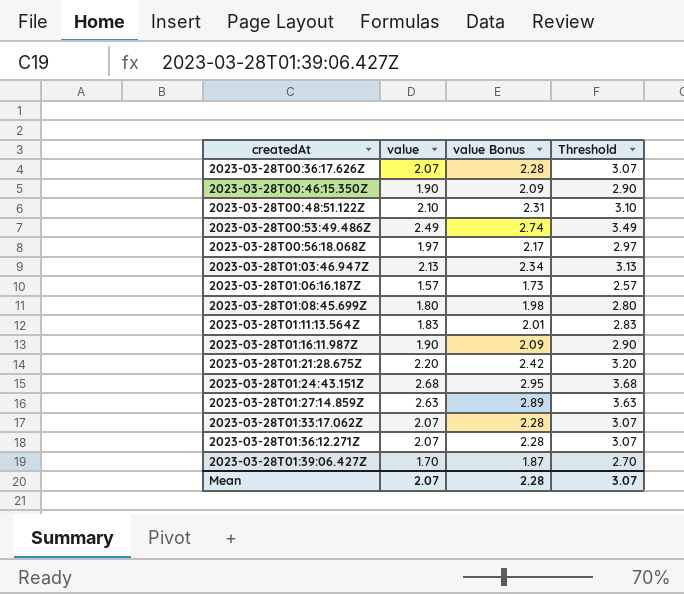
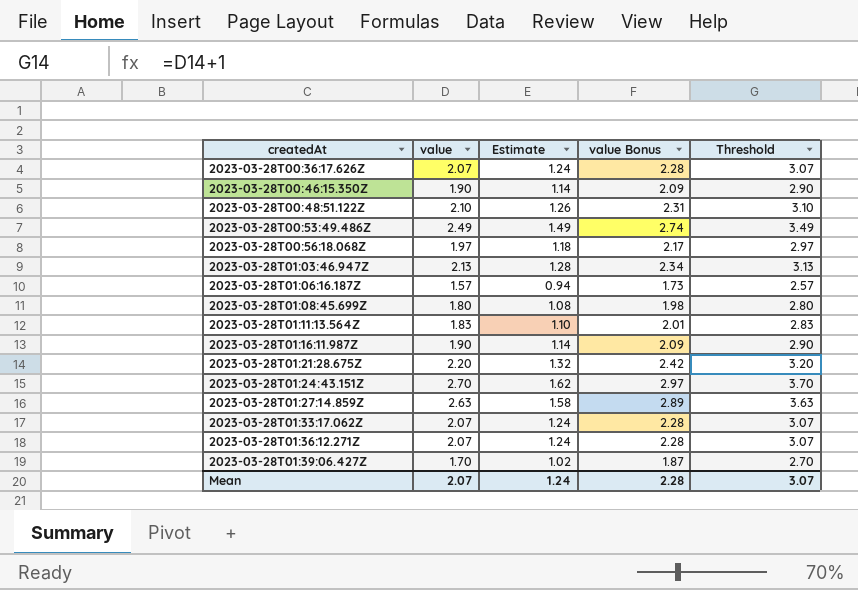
column Estimate | formula: none -> [value] * 0.6
2023-03-28T01:24:43.151Z | value: 2.68 -> 2.70
2023-03-28T01:24:43.151Z | value Bonus: 2.95 -> 2.97
2023-03-28T01:24:43.151Z | Threshold: 3.68 -> 3.70

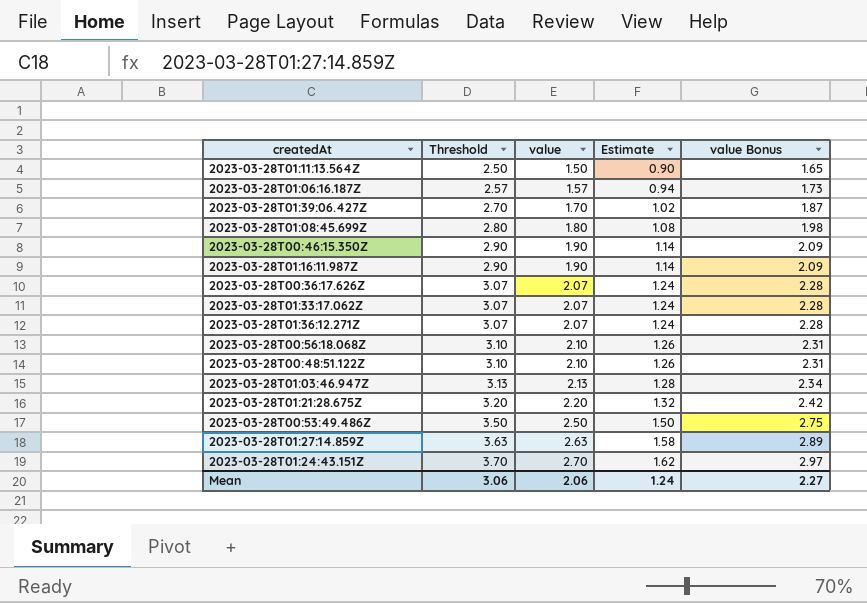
row order: createdAt ascending -> Threshold ascending
column Threshold | position: 5 -> 2
2023-03-28T01:11:13.564Z | Threshold: 2.83 -> 2.50
2023-03-28T01:11:13.564Z | value: 1.83 -> 1.50
2023-03-28T01:11:13.564Z | Estimate: 1.10 -> 0.90
2023-03-28T01:11:13.564Z | value Bonus: 2.01 -> 1.65
2023-03-28T00:56:18.068Z | Threshold: 2.97 -> 3.10
2023-03-28T00:56:18.068Z | value: 1.97 -> 2.10
2023-03-28T00:56:18.068Z | Estimate: 1.18 -> 1.26
2023-03-28T00:56:18.068Z | value Bonus: 2.17 -> 2.31
2023-03-28T00:53:49.486Z | Threshold: 3.49 -> 3.50
2023-03-28T00:53:49.486Z | value: 2.49 -> 2.50
2023-03-28T00:53:49.486Z | Estimate: 1.49 -> 1.50
2023-03-28T00:53:49.486Z | value Bonus: 2.74 -> 2.75
Mean | Threshold: 3.07 -> 3.06
Mean | value: 2.07 -> 2.06
Mean | value Bonus: 2.28 -> 2.27

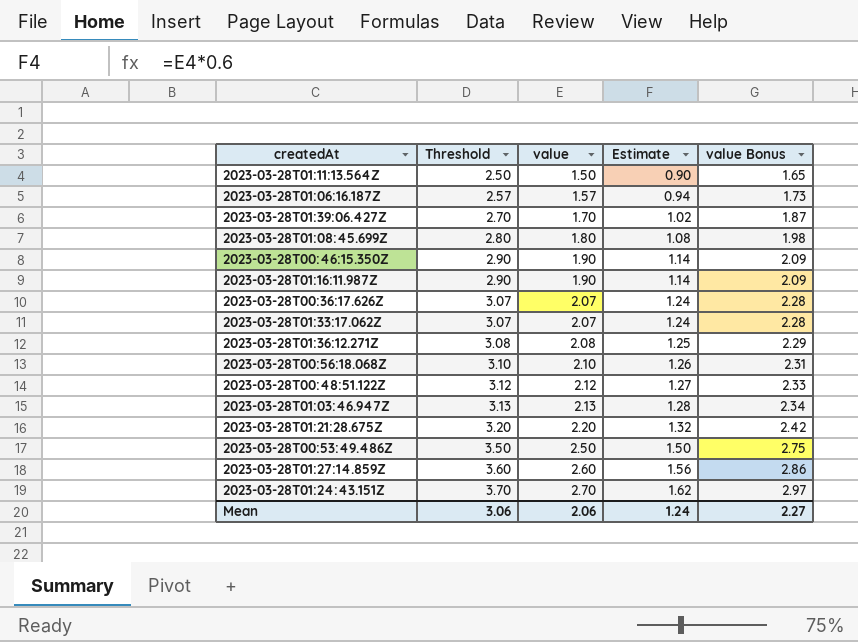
2023-03-28T01:36:12.271Z | Threshold: 3.07 -> 3.08
2023-03-28T01:36:12.271Z | value: 2.07 -> 2.08
2023-03-28T01:36:12.271Z | Estimate: 1.24 -> 1.25
2023-03-28T01:36:12.271Z | value Bonus: 2.28 -> 2.29
2023-03-28T00:48:51.122Z | Threshold: 3.10 -> 3.12
2023-03-28T00:48:51.122Z | value: 2.10 -> 2.12
2023-03-28T00:48:51.122Z | Estimate: 1.26 -> 1.27
2023-03-28T00:48:51.122Z | value Bonus: 2.31 -> 2.33
2023-03-28T01:27:14.859Z | Threshold: 3.63 -> 3.60
2023-03-28T01:27:14.859Z | value: 2.63 -> 2.60
2023-03-28T01:27:14.859Z | Estimate: 1.58 -> 1.56
2023-03-28T01:27:14.859Z | value Bonus: 2.89 -> 2.86

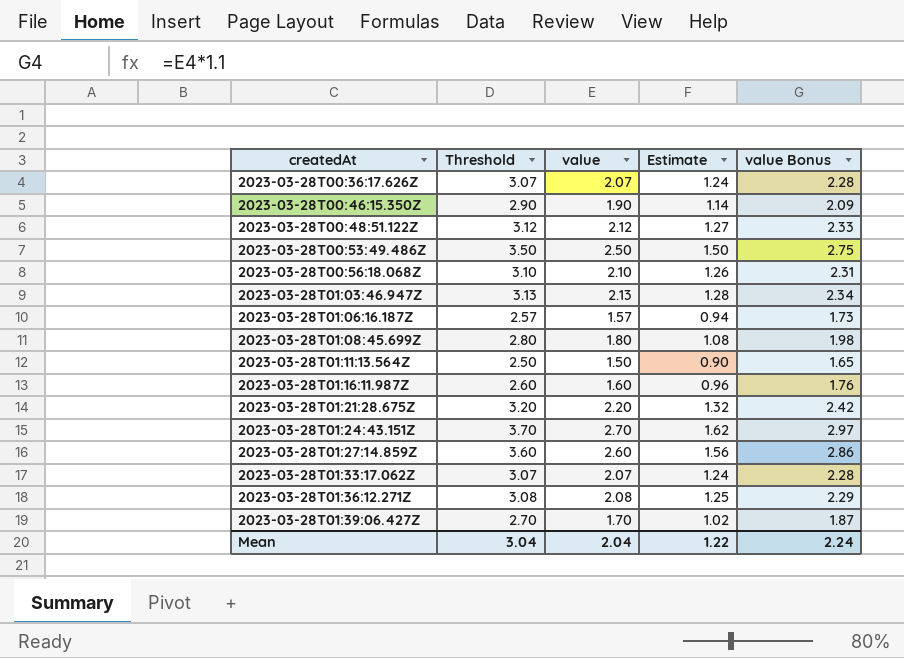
row order: Threshold ascending -> createdAt ascending
2023-03-28T01:16:11.987Z | Threshold: 2.90 -> 2.60
2023-03-28T01:16:11.987Z | value: 1.90 -> 1.60
2023-03-28T01:16:11.987Z | Estimate: 1.14 -> 0.96
2023-03-28T01:16:11.987Z | value Bonus: 2.09 -> 1.76
Mean | Threshold: 3.06 -> 3.04
Mean | value: 2.06 -> 2.04
Mean | Estimate: 1.24 -> 1.22
Mean | value Bonus: 2.27 -> 2.24

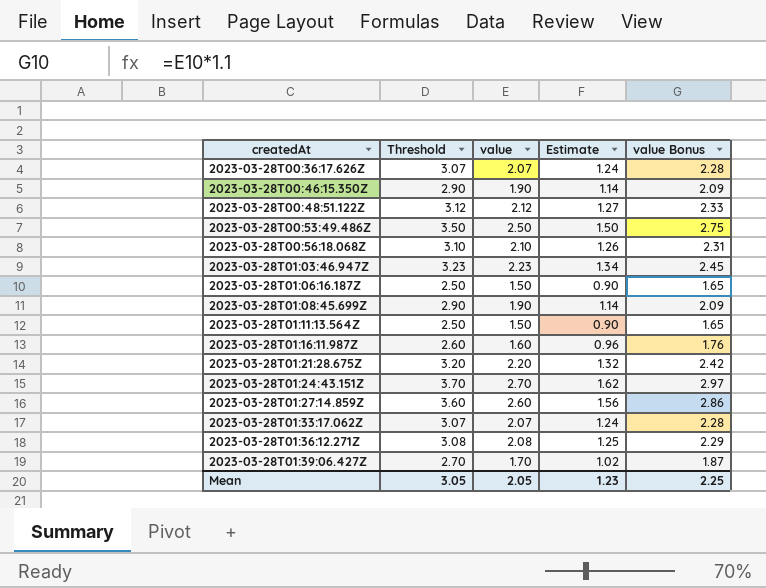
2023-03-28T01:03:46.947Z | Threshold: 3.13 -> 3.23
2023-03-28T01:03:46.947Z | value: 2.13 -> 2.23
2023-03-28T01:03:46.947Z | Estimate: 1.28 -> 1.34
2023-03-28T01:03:46.947Z | value Bonus: 2.34 -> 2.45
2023-03-28T01:06:16.187Z | Threshold: 2.57 -> 2.50
2023-03-28T01:06:16.187Z | value: 1.57 -> 1.50
2023-03-28T01:06:16.187Z | Estimate: 0.94 -> 0.90
2023-03-28T01:06:16.187Z | value Bonus: 1.73 -> 1.65
2023-03-28T01:08:45.699Z | Threshold: 2.80 -> 2.90
2023-03-28T01:08:45.699Z | value: 1.80 -> 1.90
2023-03-28T01:08:45.699Z | Estimate: 1.08 -> 1.14
2023-03-28T01:08:45.699Z | value Bonus: 1.98 -> 2.09
Mean | Threshold: 3.04 -> 3.05
Mean | value: 2.04 -> 2.05
Mean | Estimate: 1.22 -> 1.23
Mean | value Bonus: 2.24 -> 2.25

